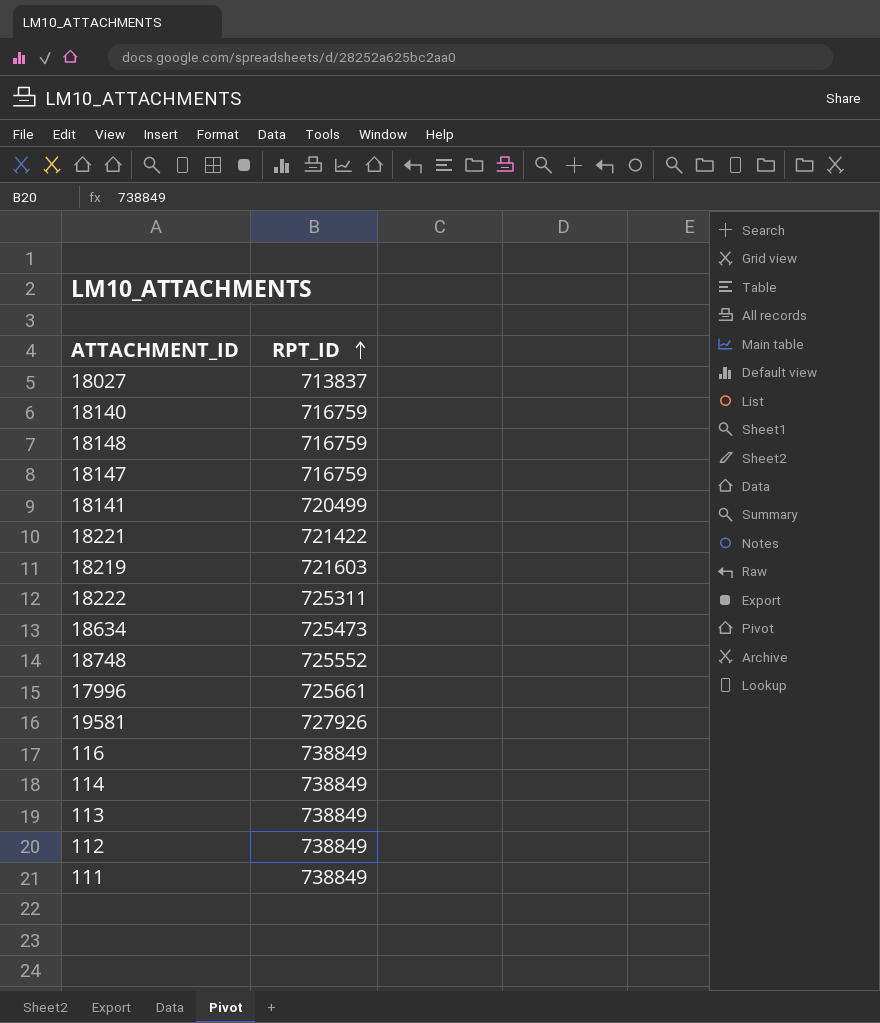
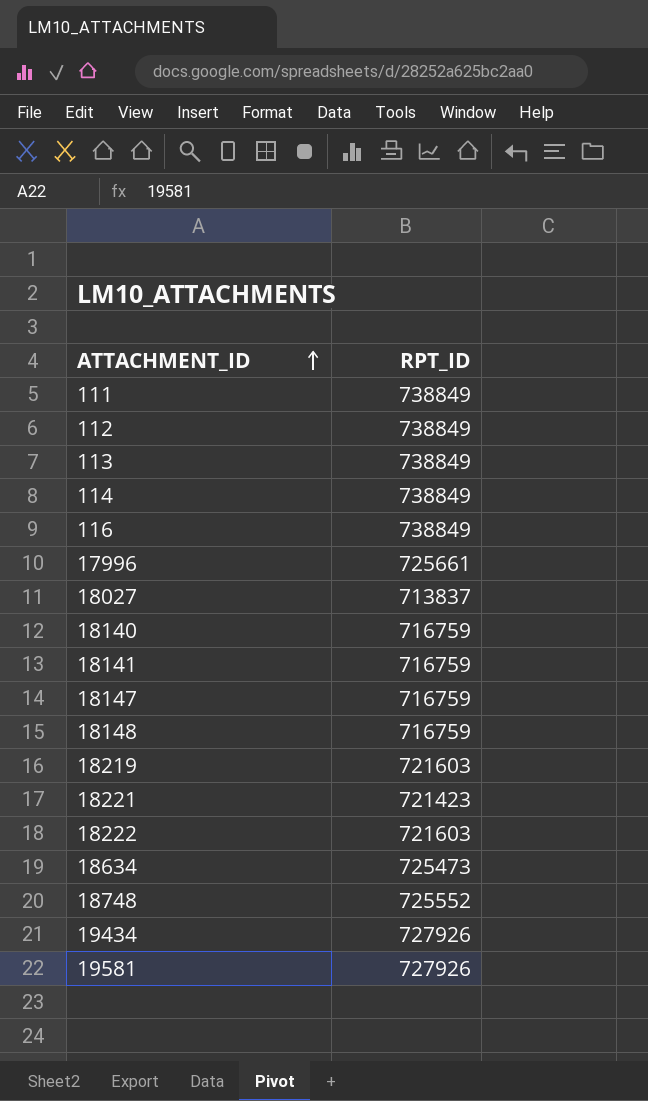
row order: RPT_ID ascending -> ATTACHMENT_ID ascending
18141 | RPT_ID: 720499 -> 716759
18221 | RPT_ID: 721422 -> 721423
18222 | RPT_ID: 725311 -> 721603
row 19434: none -> 727926

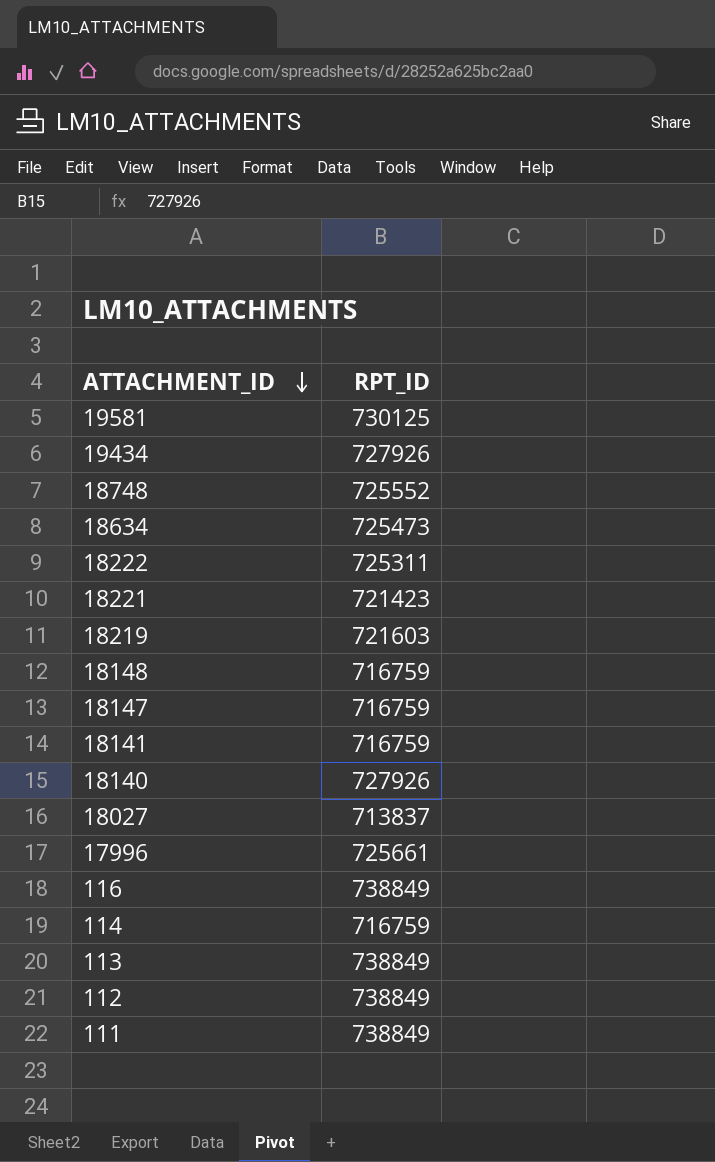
row order: ATTACHMENT_ID ascending -> ATTACHMENT_ID descending
19581 | RPT_ID: 727926 -> 730125
18222 | RPT_ID: 721603 -> 725311
18140 | RPT_ID: 716759 -> 727926
114 | RPT_ID: 738849 -> 716759

